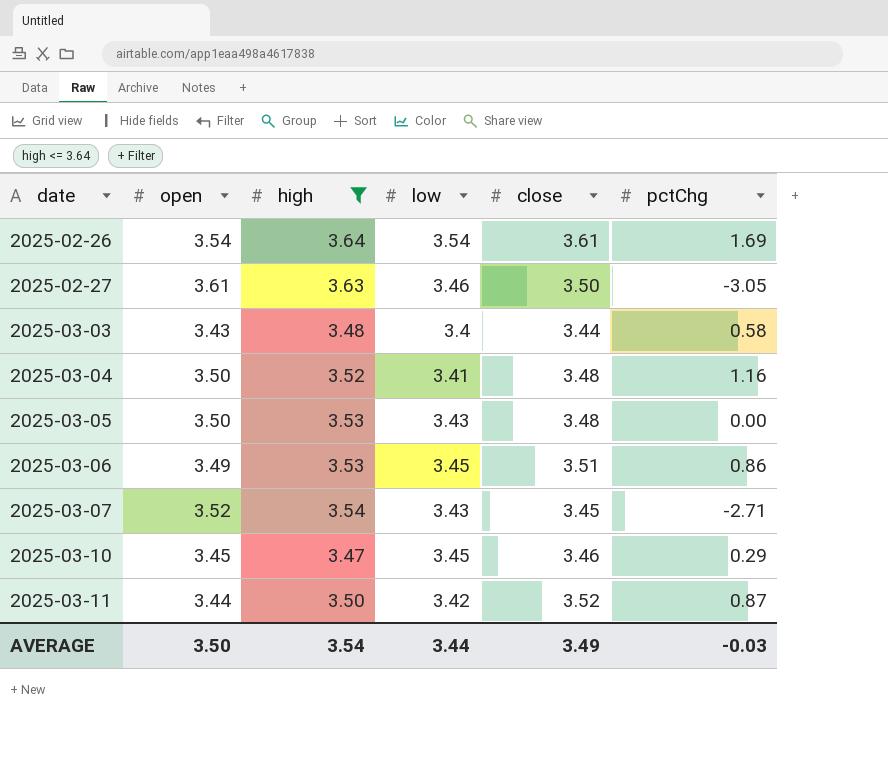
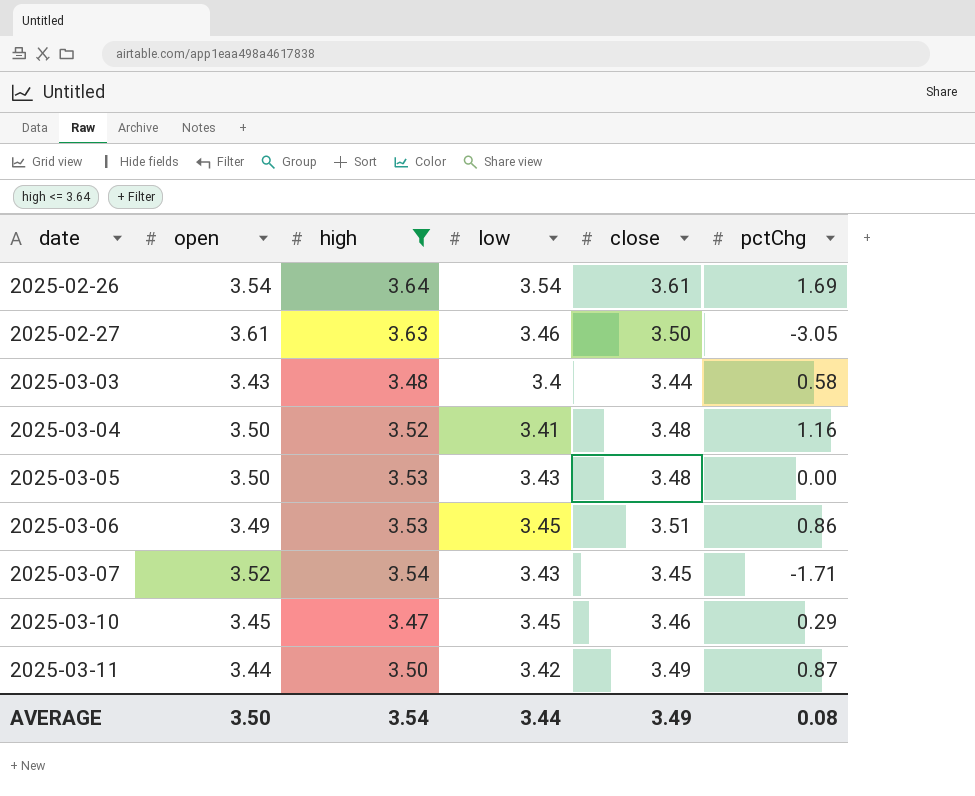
2025-03-07 | pctChg: -2.71 -> -1.71
2025-03-11 | close: 3.52 -> 3.49
AVERAGE | pctChg: -0.03 -> 0.08

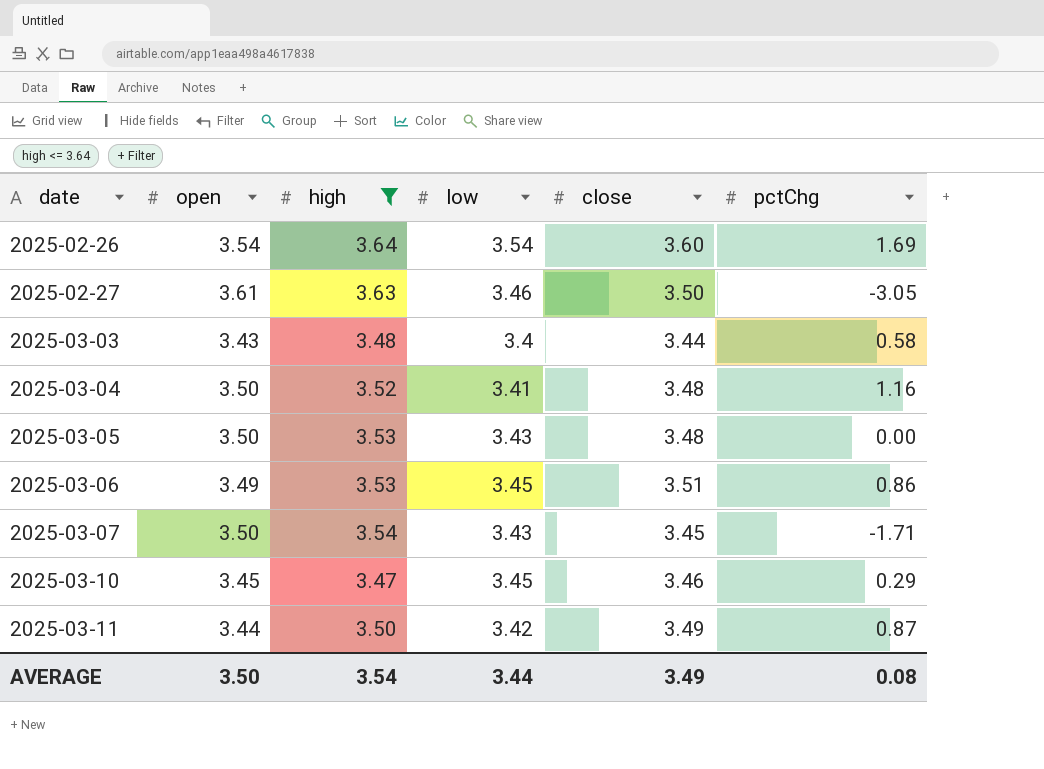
2025-02-26 | close: 3.61 -> 3.60
2025-03-07 | open: 3.52 -> 3.50

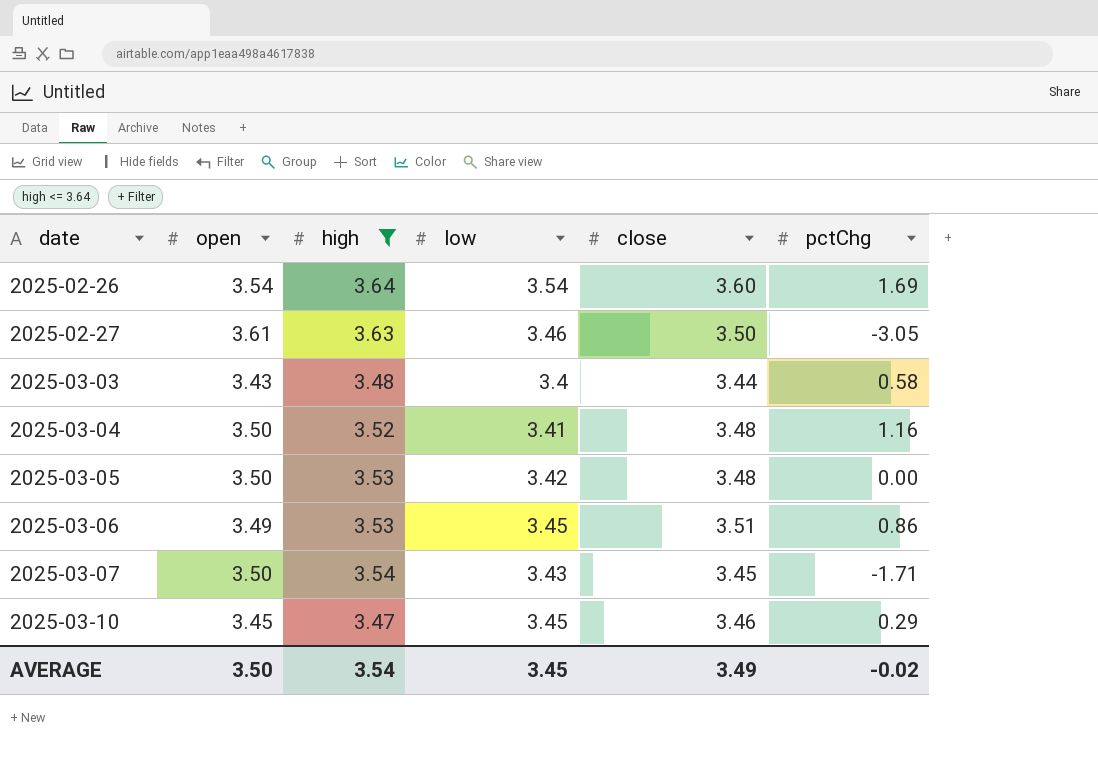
row 2025-03-11: 3.44 | 3.50 | 3.42 | 3.49 | 0.87 -> none
2025-03-05 | low: 3.43 -> 3.42
AVERAGE | low: 3.44 -> 3.45
AVERAGE | pctChg: 0.08 -> -0.02

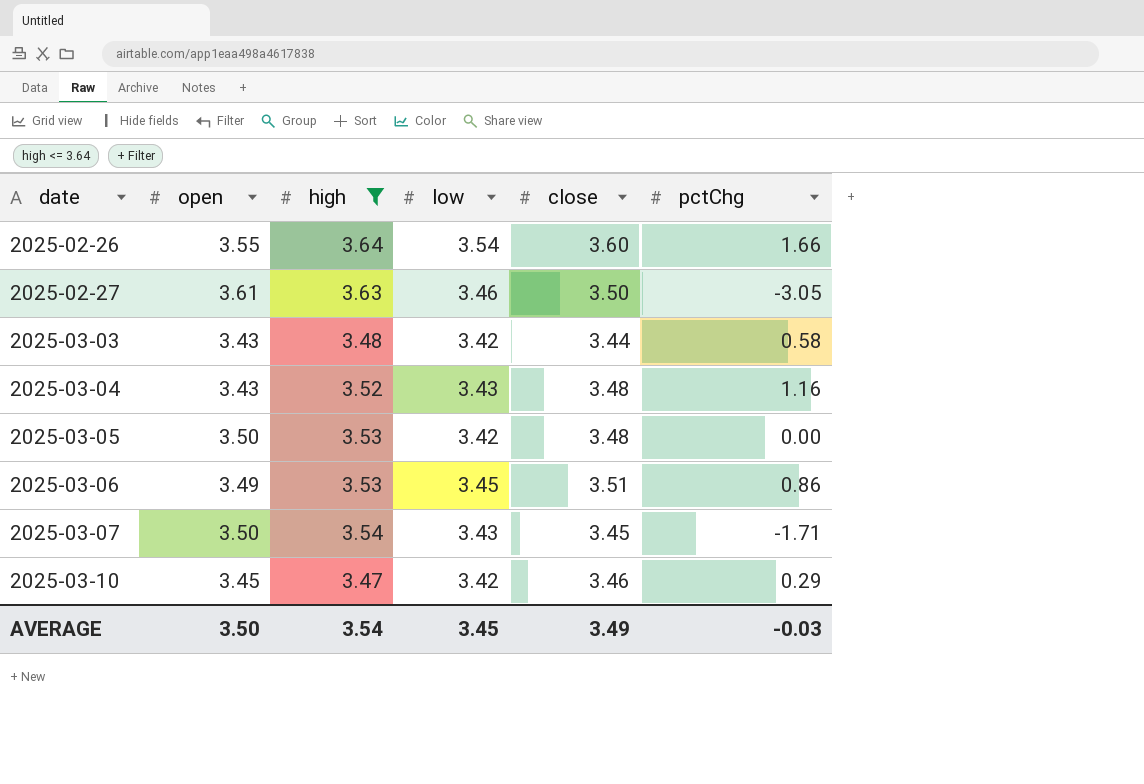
2025-02-26 | open: 3.54 -> 3.55
2025-02-26 | pctChg: 1.69 -> 1.66
2025-03-03 | low: 3.4 -> 3.42
2025-03-04 | open: 3.50 -> 3.43
2025-03-04 | low: 3.41 -> 3.43
2025-03-10 | low: 3.45 -> 3.42
AVERAGE | pctChg: -0.02 -> -0.03

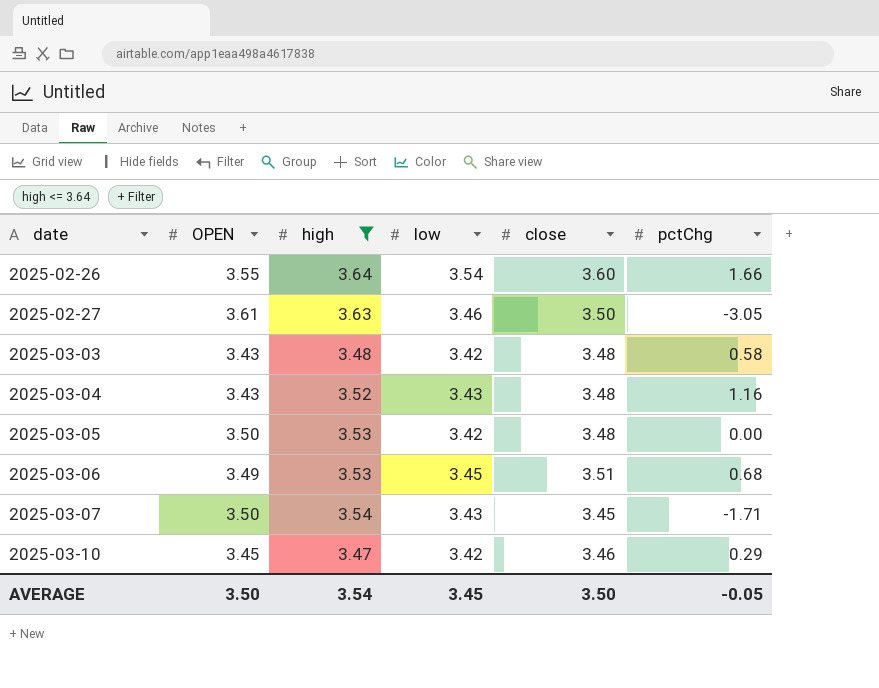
column name: open -> OPEN
2025-03-03 | close: 3.44 -> 3.48
2025-03-06 | pctChg: 0.86 -> 0.68
AVERAGE | close: 3.49 -> 3.50
AVERAGE | pctChg: -0.03 -> -0.05

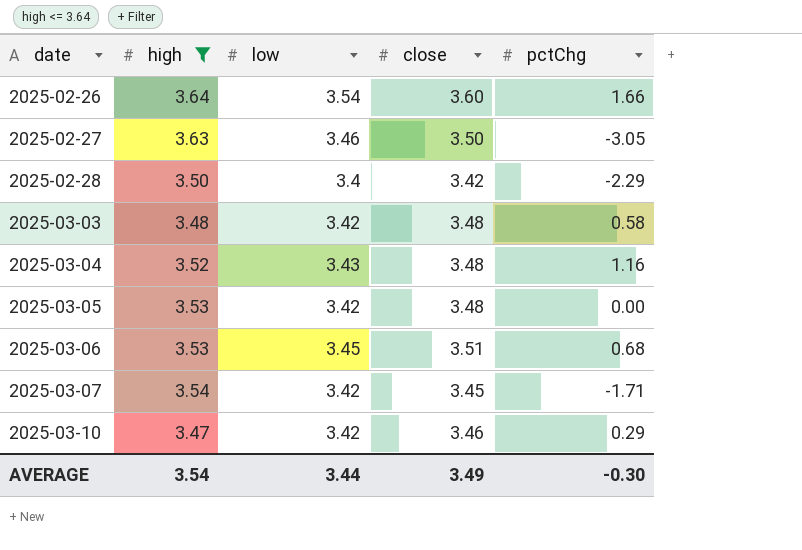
column OPEN | position: 2 -> none
row 2025-02-28: none -> 3.50 | 3.4 | 3.42 | -2.29
2025-03-07 | low: 3.43 -> 3.42
AVERAGE | low: 3.45 -> 3.44
AVERAGE | close: 3.50 -> 3.49
AVERAGE | pctChg: -0.05 -> -0.30

